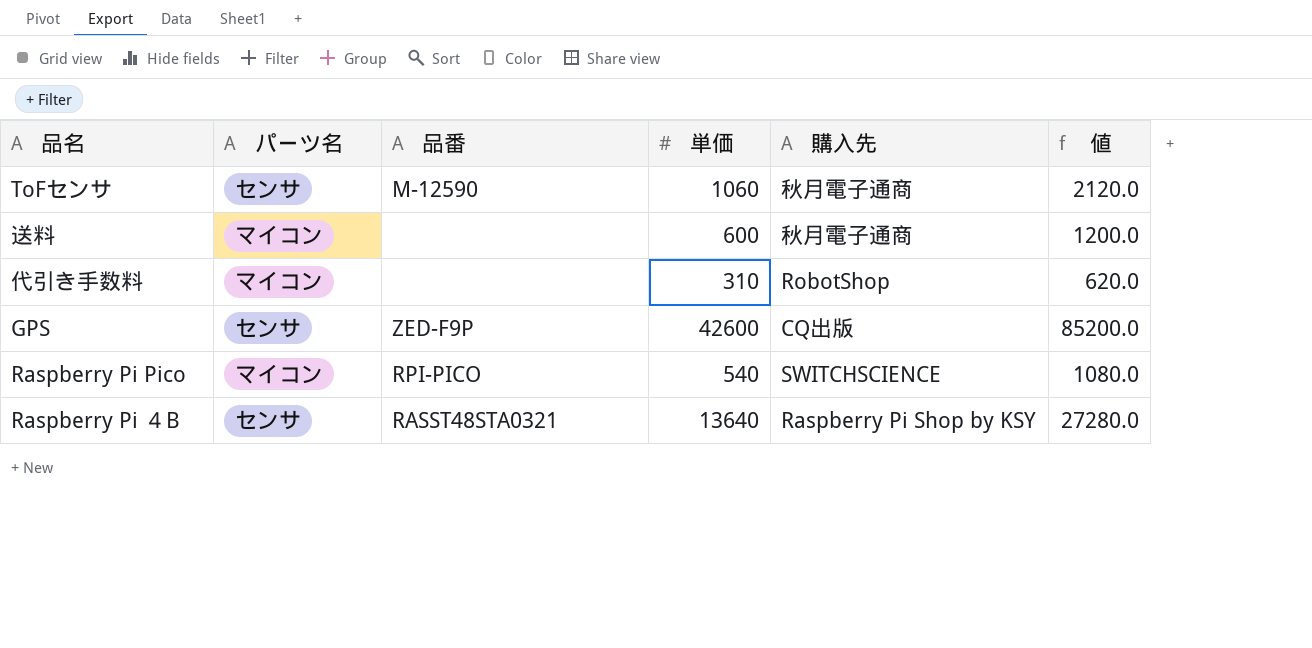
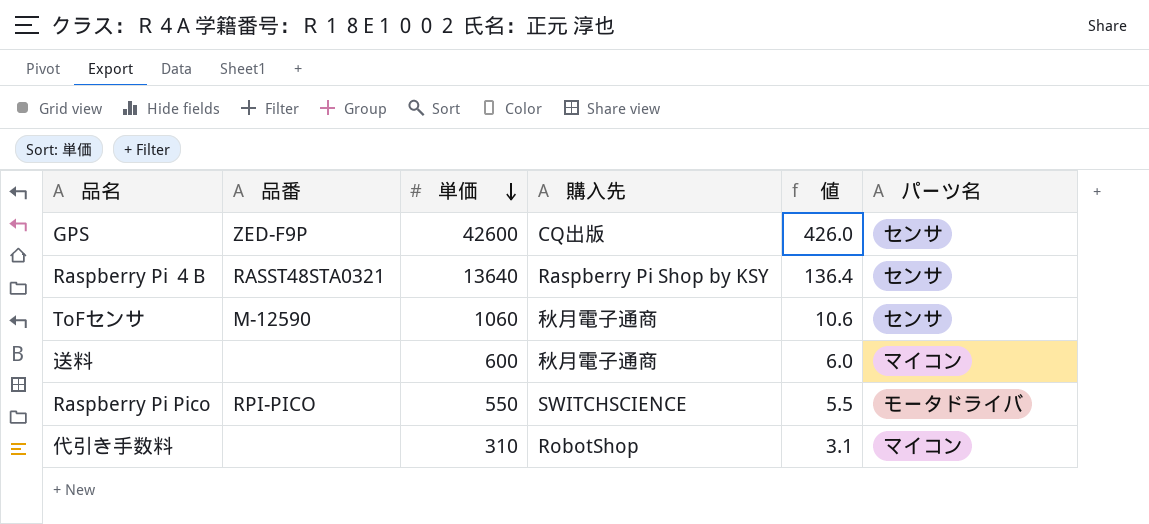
row order: none -> 単価 descending
column 値 | formula: [単価] * 2 -> [単価] * 0.01
column パーツ名 | position: 2 -> 6
Raspberry Pi Pico | 単価: 540 -> 550
Raspberry Pi Pico | パーツ名: マイコン -> モータドライバ

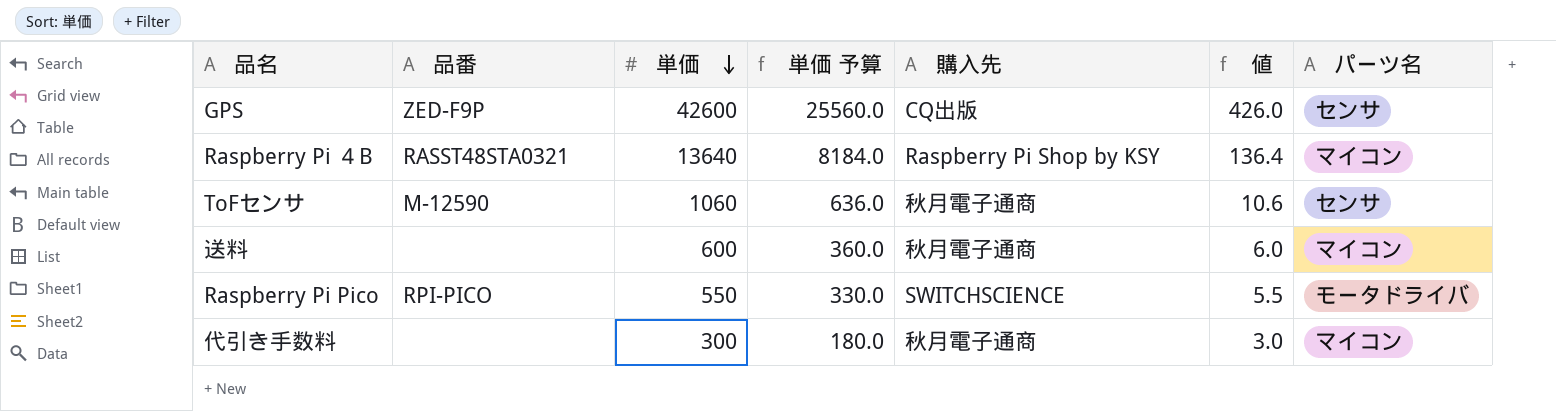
column 単価 予算 | formula: none -> [単価] * 0.6
Raspberry Pi ４B | パーツ名: センサ -> マイコン
代引き手数料 | 単価: 310 -> 300
代引き手数料 | 購入先: RobotShop -> 秋月電子通商
代引き手数料 | 値: 3.1 -> 3.0

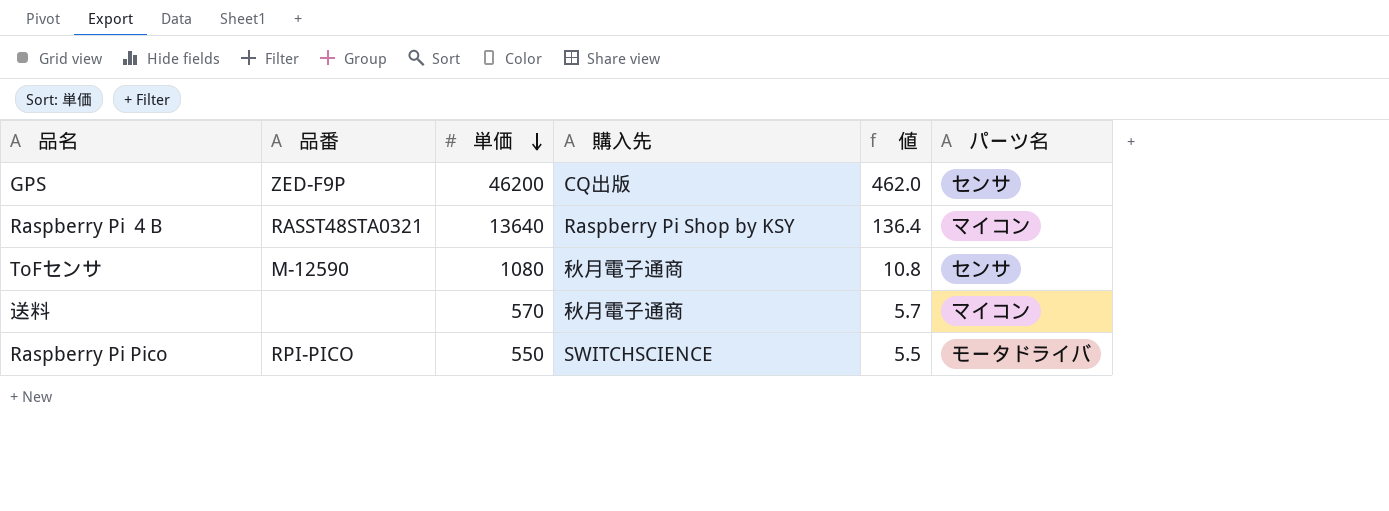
column 単価 予算 | formula: [単価] * 0.6 -> none
row 代引き手数料: none | 300 | 180.0 | 秋月電子通商 | 3.0 | マイコン -> none
GPS | 単価: 42600 -> 46200
GPS | 値: 426.0 -> 462.0
ToFセンサ | 単価: 1060 -> 1080
ToFセンサ | 値: 10.6 -> 10.8
送料 | 単価: 600 -> 570
送料 | 値: 6.0 -> 5.7

